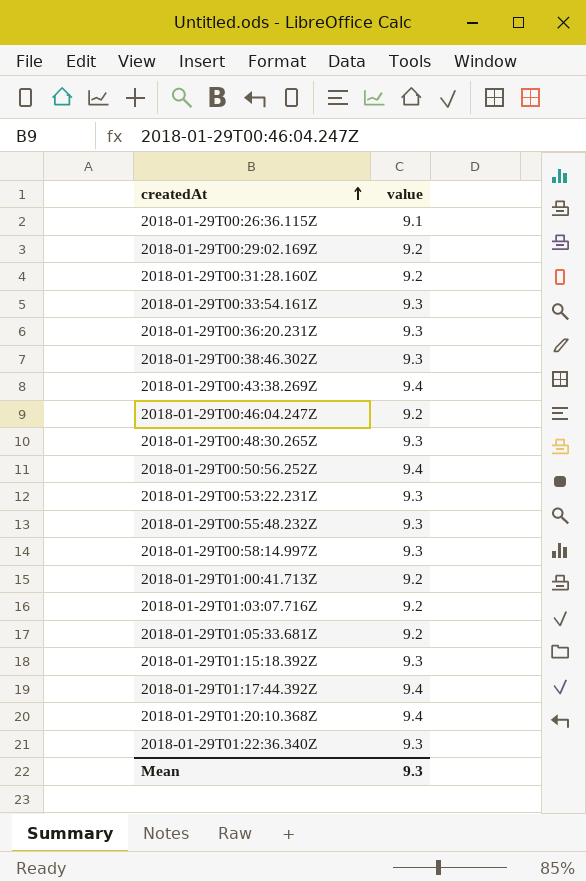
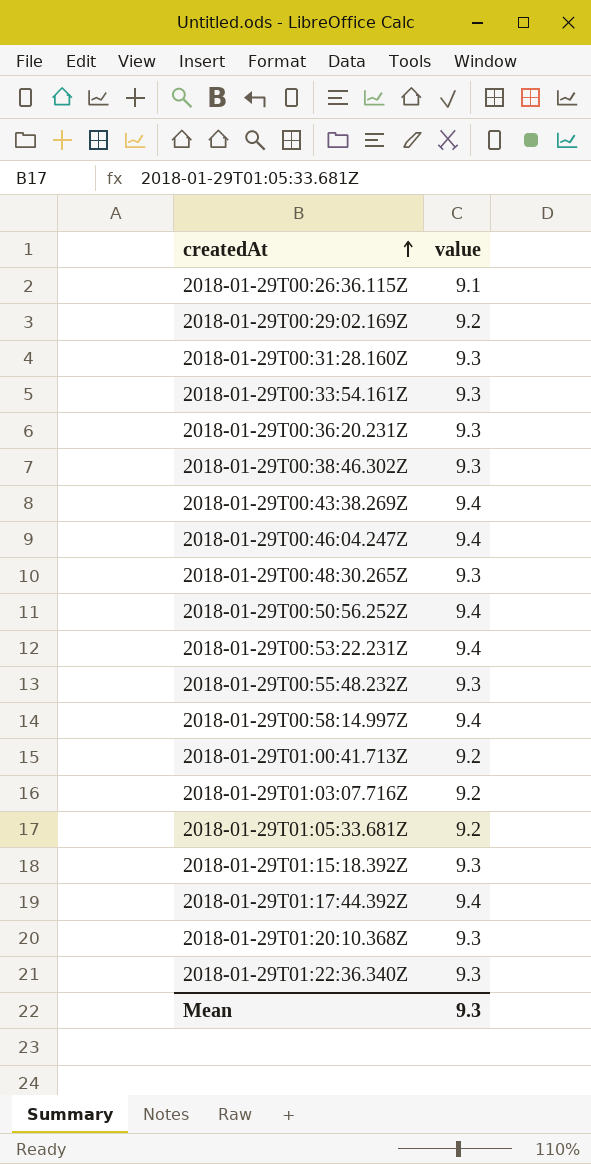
2018-01-29T00:31:28.160Z | value: 9.2 -> 9.3
2018-01-29T00:46:04.247Z | value: 9.2 -> 9.4
2018-01-29T00:53:22.231Z | value: 9.3 -> 9.4
2018-01-29T00:58:14.997Z | value: 9.3 -> 9.4
2018-01-29T01:20:10.368Z | value: 9.4 -> 9.3

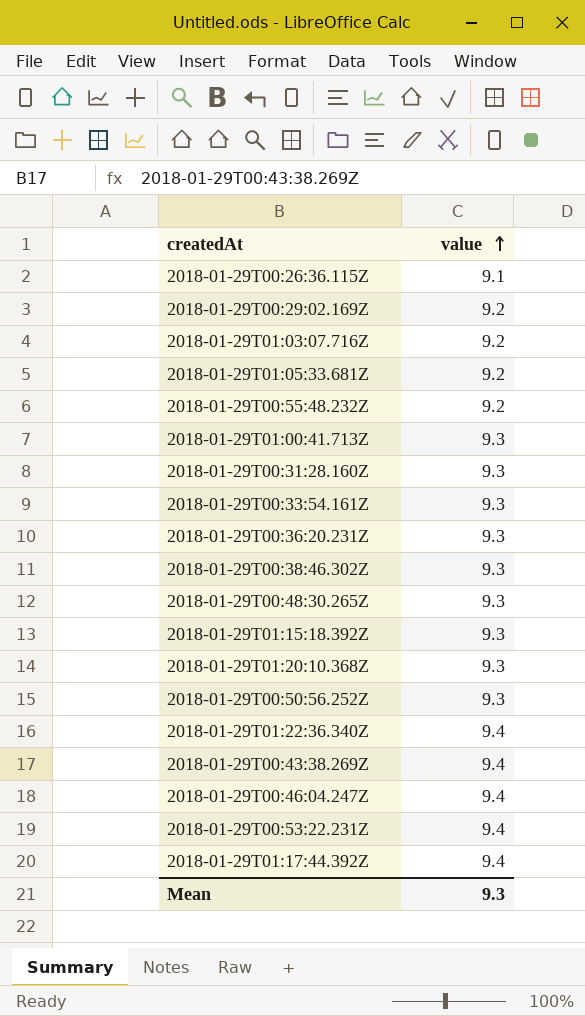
row order: createdAt ascending -> value ascending
row 2018-01-29T00:58:14.997Z: 9.4 -> none
2018-01-29T00:55:48.232Z | value: 9.3 -> 9.2
2018-01-29T01:00:41.713Z | value: 9.2 -> 9.3
2018-01-29T00:50:56.252Z | value: 9.4 -> 9.3
2018-01-29T01:22:36.340Z | value: 9.3 -> 9.4

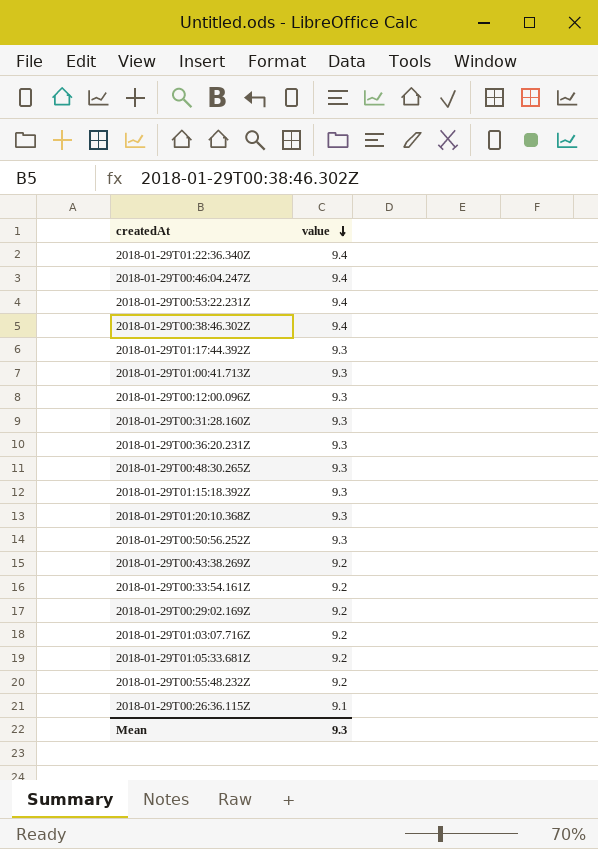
row order: value ascending -> value descending
2018-01-29T00:38:46.302Z | value: 9.3 -> 9.4
2018-01-29T01:17:44.392Z | value: 9.4 -> 9.3
row 2018-01-29T00:12:00.096Z: none -> 9.3
2018-01-29T00:43:38.269Z | value: 9.4 -> 9.2
2018-01-29T00:33:54.161Z | value: 9.3 -> 9.2

